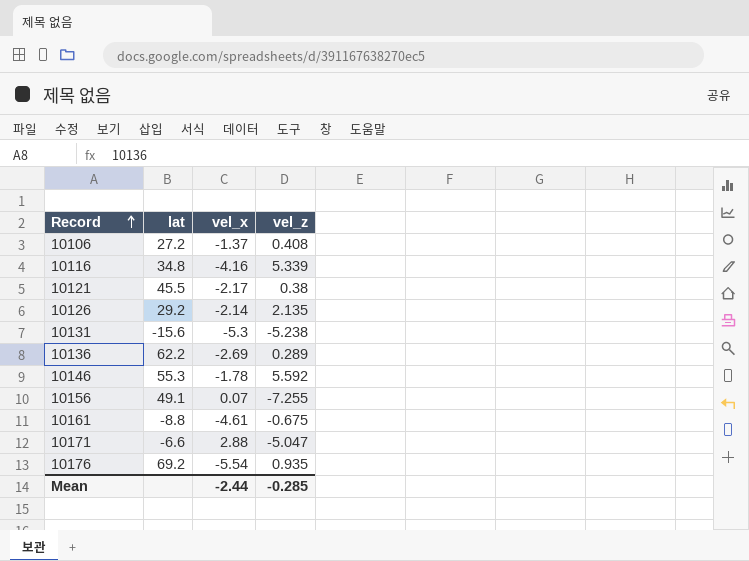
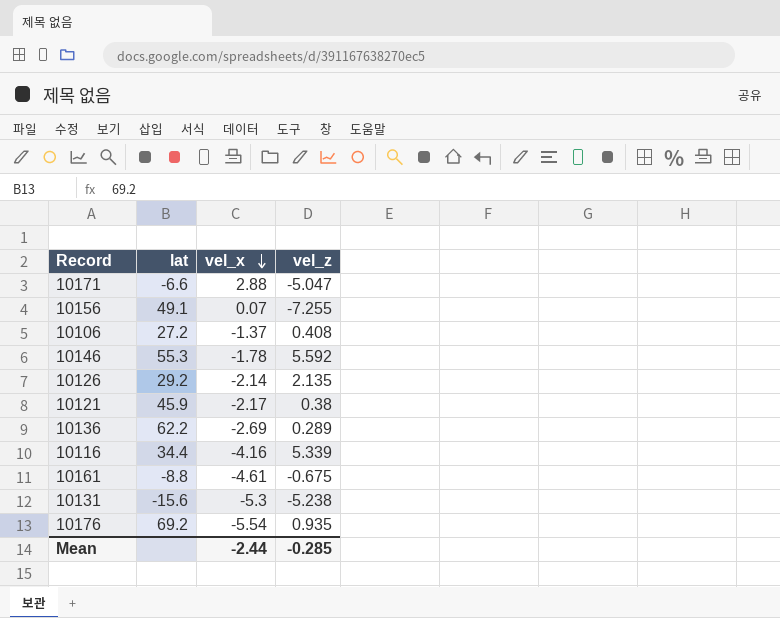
row order: Record ascending -> vel_x descending
10121 | lat: 45.5 -> 45.9
10116 | lat: 34.8 -> 34.4

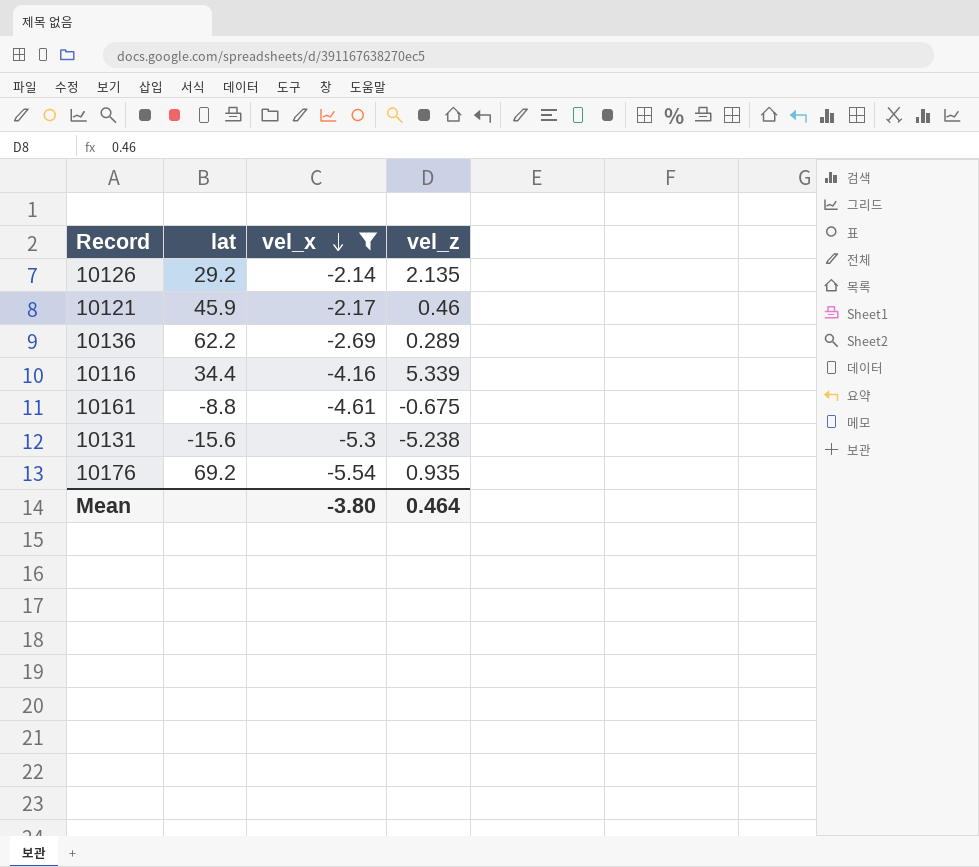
filter: none -> vel_x <= -2.14
10121 | vel_z: 0.38 -> 0.46
Mean | vel_x: -2.44 -> -3.80
Mean | vel_z: -0.285 -> 0.464

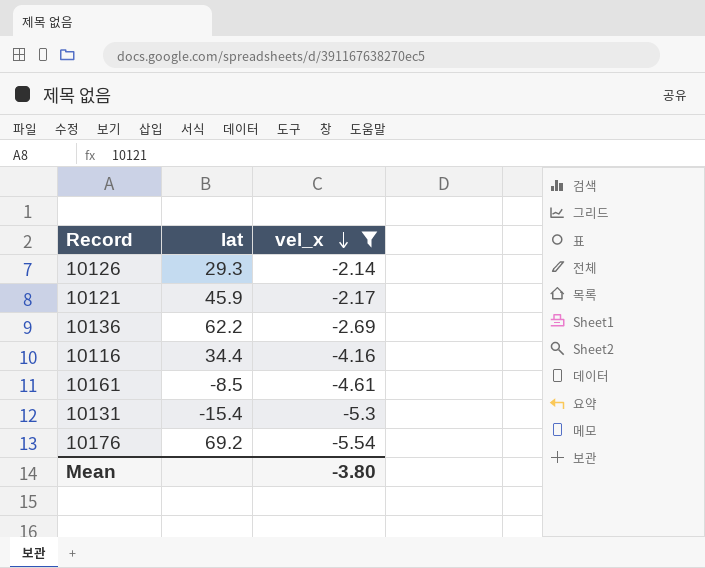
column vel_z | position: 4 -> none
10126 | lat: 29.2 -> 29.3
10161 | lat: -8.8 -> -8.5
10131 | lat: -15.6 -> -15.4

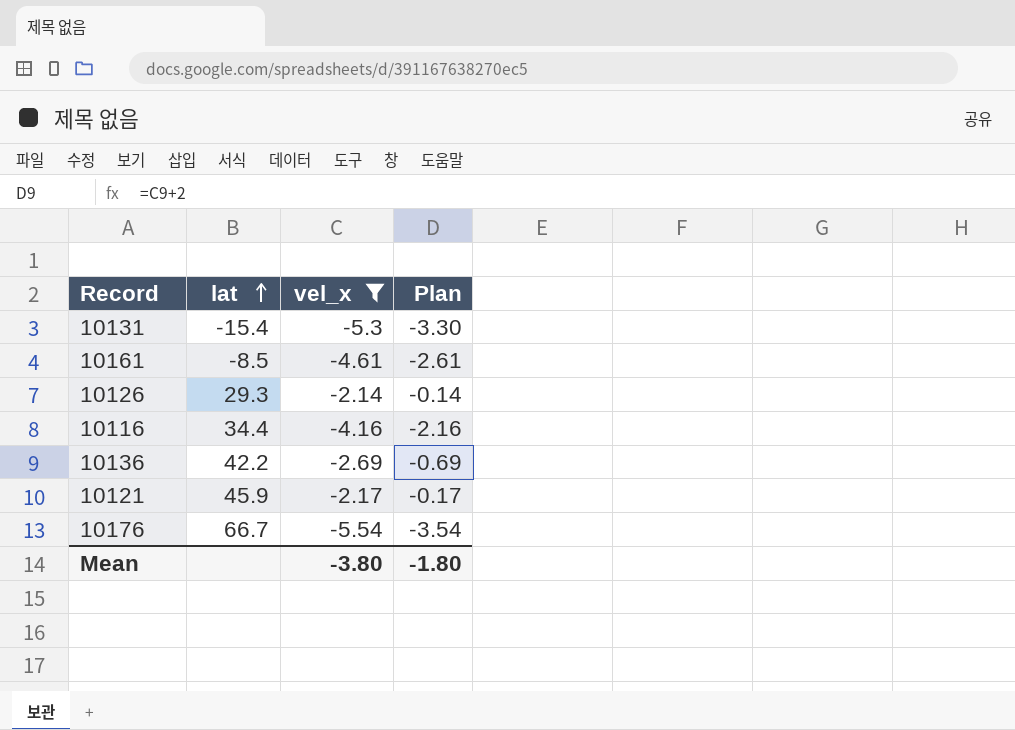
row order: vel_x descending -> lat ascending
column Plan | formula: none -> [vel_x] + 2
10136 | lat: 62.2 -> 42.2
10176 | lat: 69.2 -> 66.7

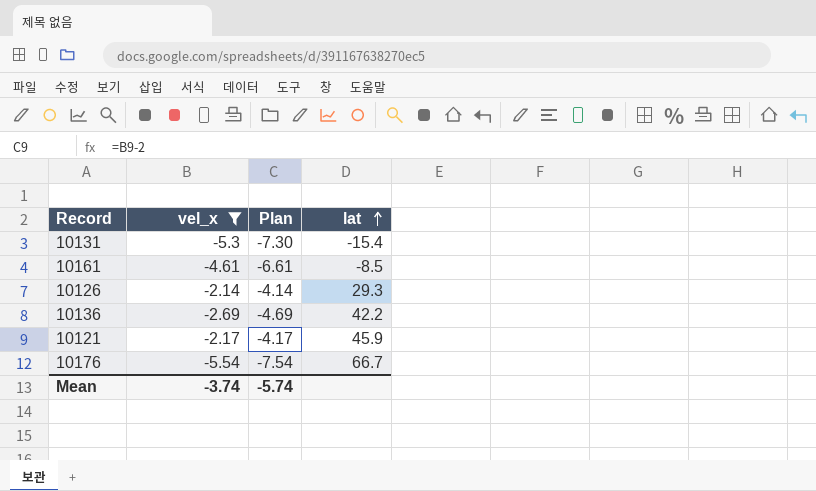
column Plan | formula: [vel_x] + 2 -> [vel_x] - 2
column lat | position: 2 -> 4
row 10116: 34.4 | -4.16 | -2.16 -> none
Mean | vel_x: -3.80 -> -3.74
Mean | Plan: -1.80 -> -5.74

